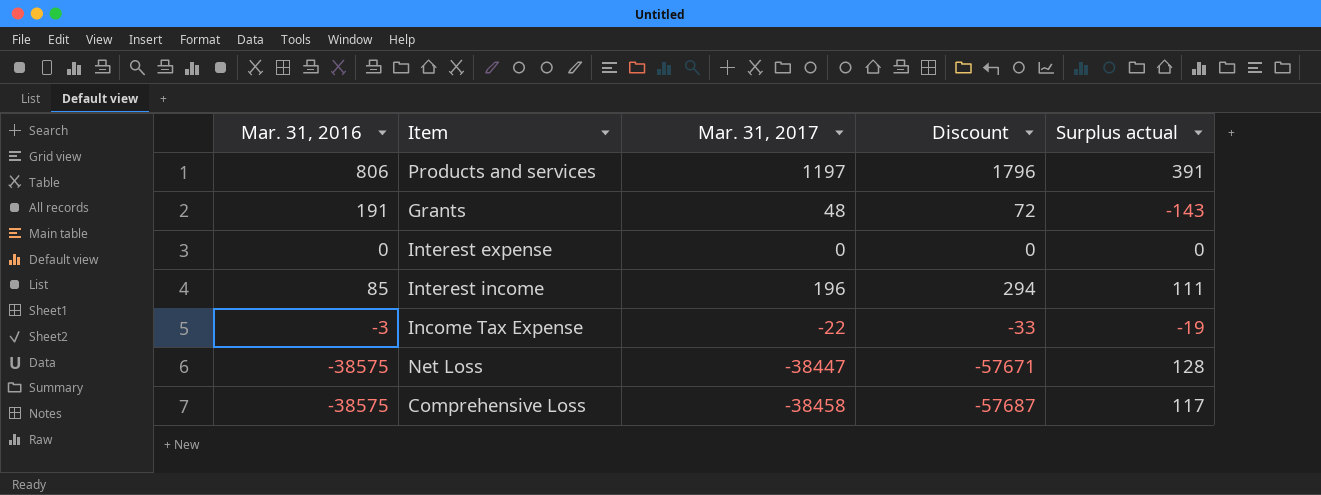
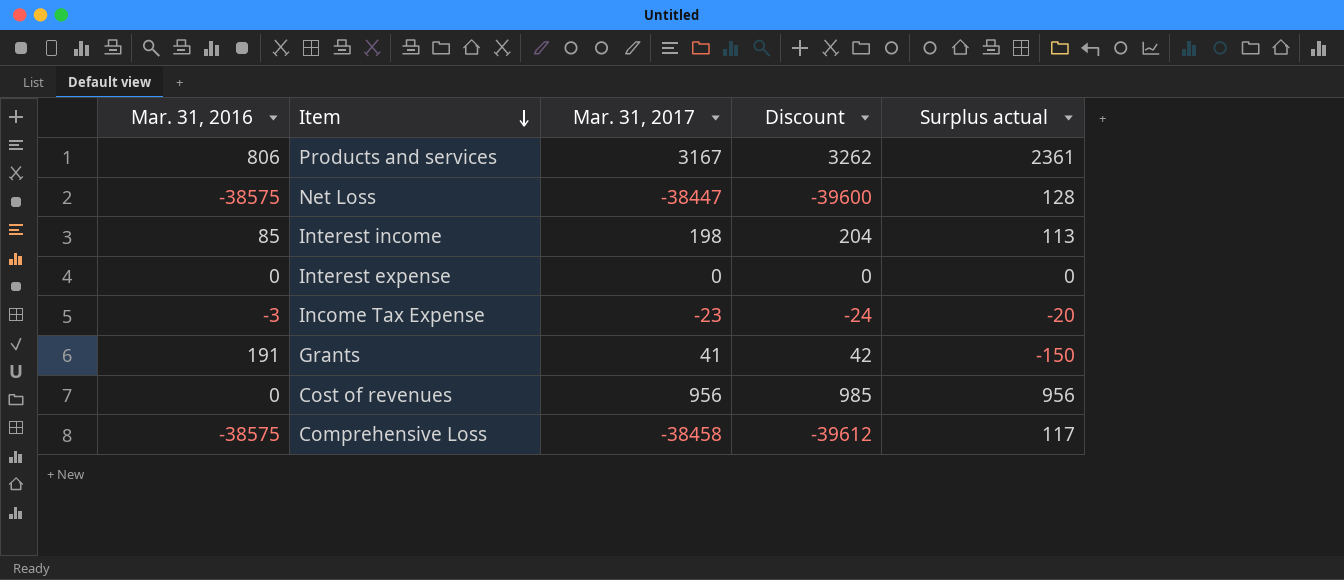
row order: none -> Item descending
column Discount | formula: [Mar. 31, 2017] * 1.5 -> [Mar. 31, 2017] * 1.03
Products and services | Mar. 31, 2017: 1197 -> 3167
Products and services | Surplus actual: 391 -> 2361
Interest income | Mar. 31, 2017: 196 -> 198
Interest income | Surplus actual: 111 -> 113
Income Tax Expense | Mar. 31, 2017: -22 -> -23
Income Tax Expense | Surplus actual: -19 -> -20
Grants | Mar. 31, 2017: 48 -> 41
Grants | Surplus actual: -143 -> -150
row Cost of revenues: none -> 0 | 956 | 985 | 956

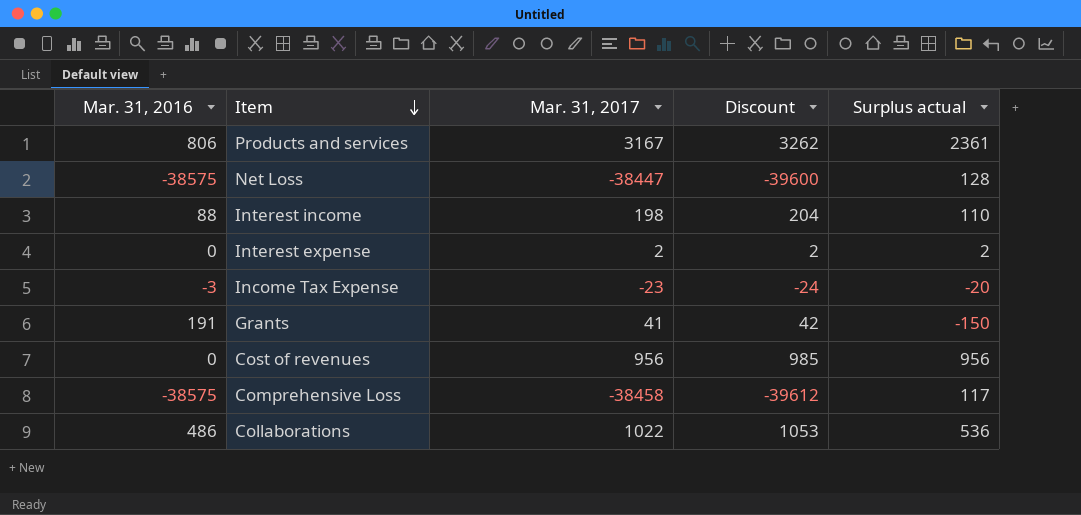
Interest income | Mar. 31, 2016: 85 -> 88
Interest income | Surplus actual: 113 -> 110
Interest expense | Mar. 31, 2017: 0 -> 2
Interest expense | Discount: 0 -> 2
Interest expense | Surplus actual: 0 -> 2
row Collaborations: none -> 486 | 1022 | 1053 | 536

